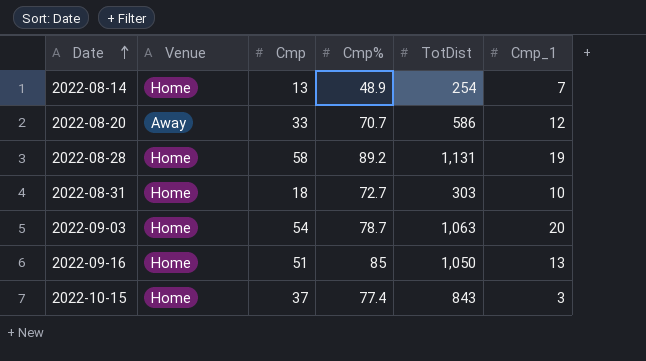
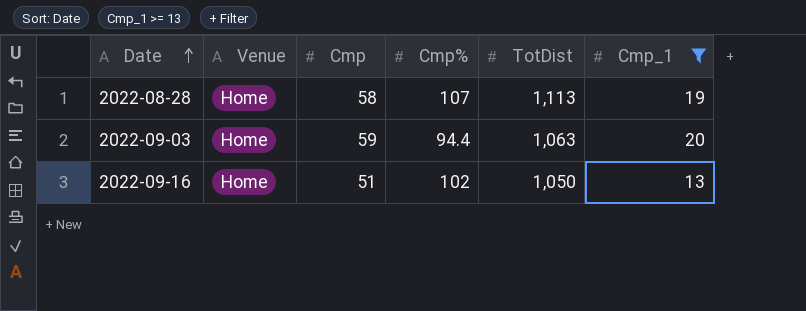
filter: none -> Cmp_1 >= 13
2022-08-28 | Cmp%: 89.2 -> 107
2022-08-28 | TotDist: 1,131 -> 1,113
2022-09-03 | Cmp: 54 -> 59
2022-09-03 | Cmp%: 78.7 -> 94.4
2022-09-16 | Cmp%: 85 -> 102

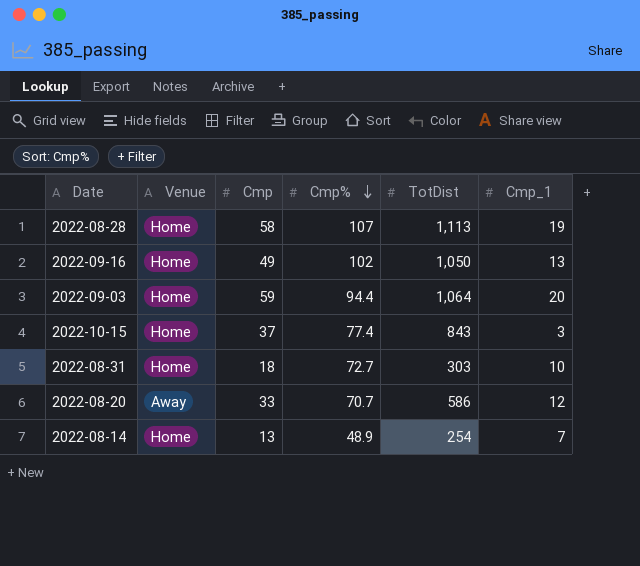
filter: Cmp_1 >= 13 -> none
row order: Date ascending -> Cmp% descending
2022-09-16 | Cmp: 51 -> 49
2022-09-03 | TotDist: 1,063 -> 1,064

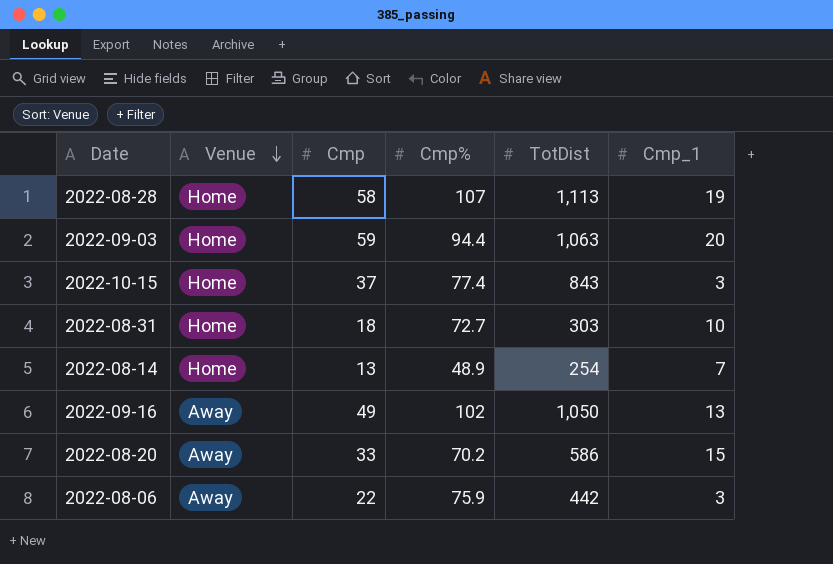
row order: Cmp% descending -> Venue descending
2022-09-03 | TotDist: 1,064 -> 1,063
2022-09-16 | Venue: Home -> Away
2022-08-20 | Cmp%: 70.7 -> 70.2
2022-08-20 | Cmp_1: 12 -> 15
row 2022-08-06: none -> Away | 22 | 75.9 | 442 | 3

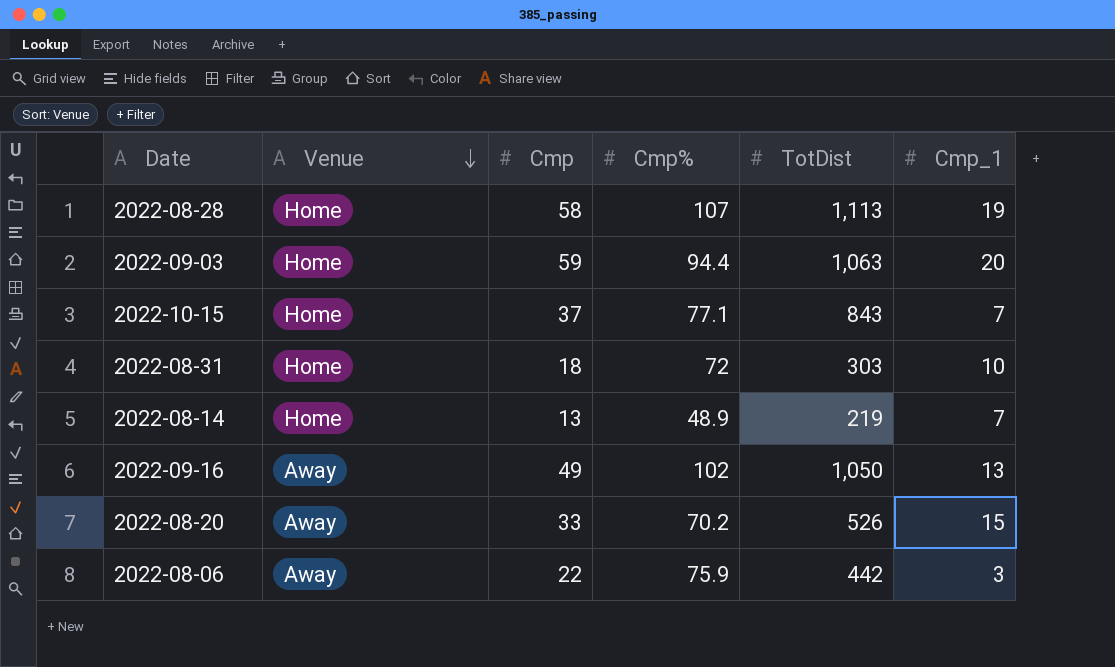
2022-10-15 | Cmp%: 77.4 -> 77.1
2022-10-15 | Cmp_1: 3 -> 7
2022-08-31 | Cmp%: 72.7 -> 72
2022-08-14 | TotDist: 254 -> 219
2022-08-20 | TotDist: 586 -> 526

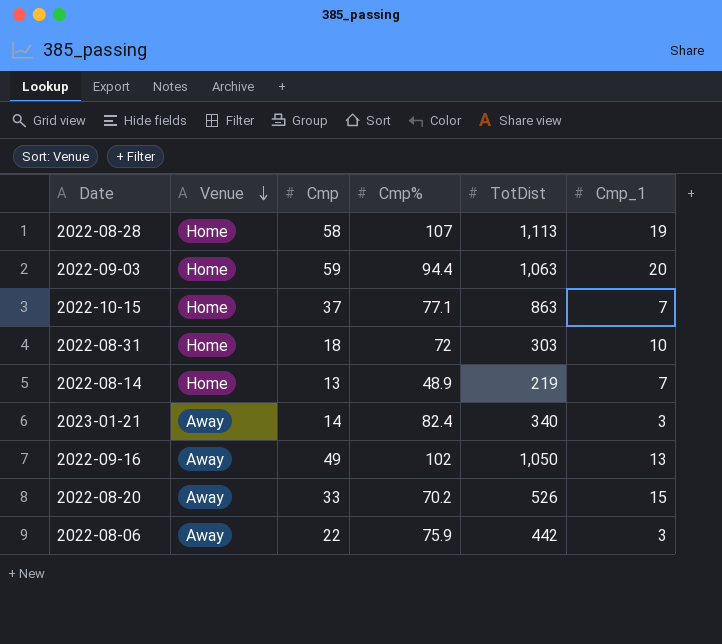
2022-10-15 | TotDist: 843 -> 863
row 2023-01-21: none -> Away | 14 | 82.4 | 340 | 3

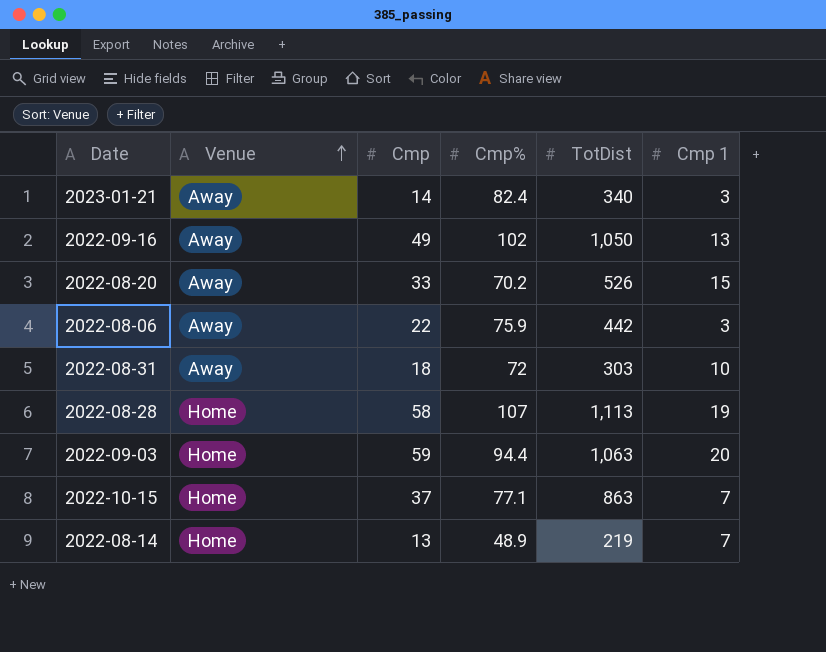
row order: Venue descending -> Venue ascending
column name: Cmp_1 -> Cmp 1
2022-08-31 | Venue: Home -> Away

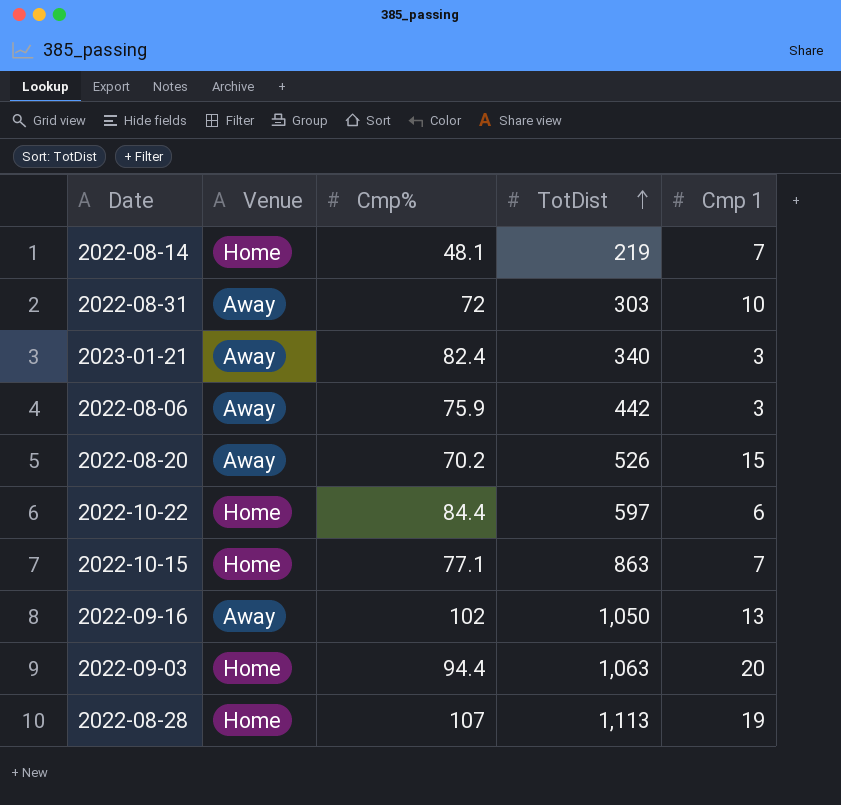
row order: Venue ascending -> TotDist ascending
column Cmp | position: 3 -> none
2022-08-14 | Cmp%: 48.9 -> 48.1
row 2022-10-22: none -> Home | 84.4 | 597 | 6

